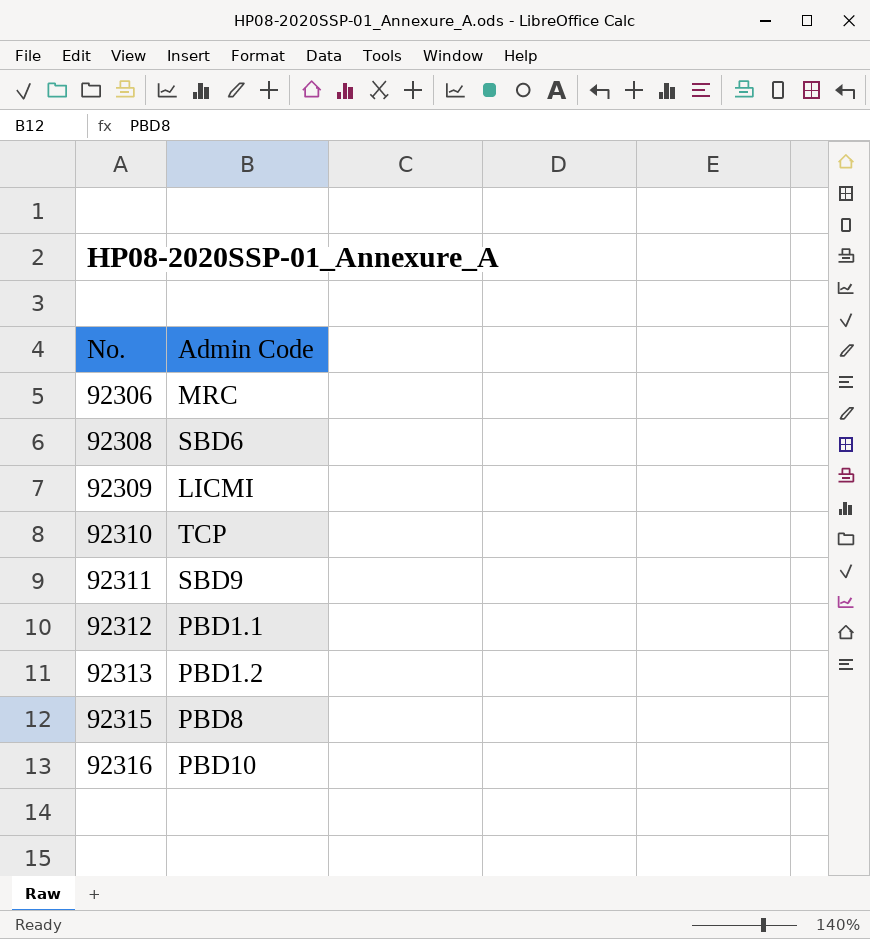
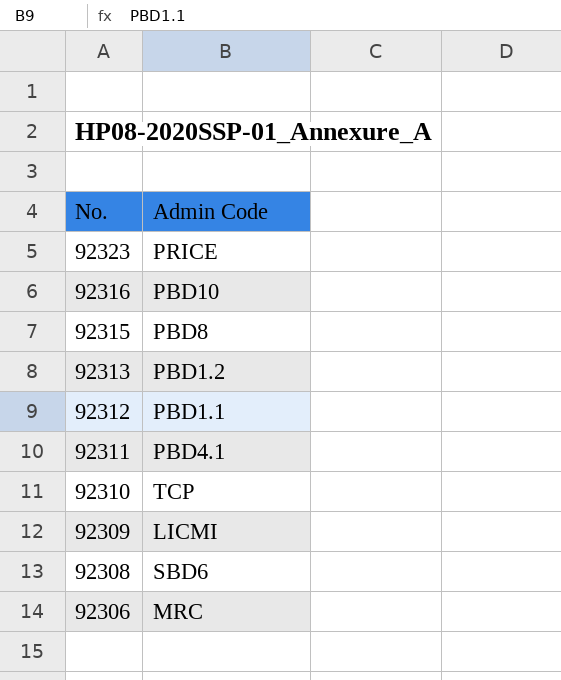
row order: No. ascending -> No. descending
row 92323: none -> PRICE
92311 | Admin Code: SBD9 -> PBD4.1

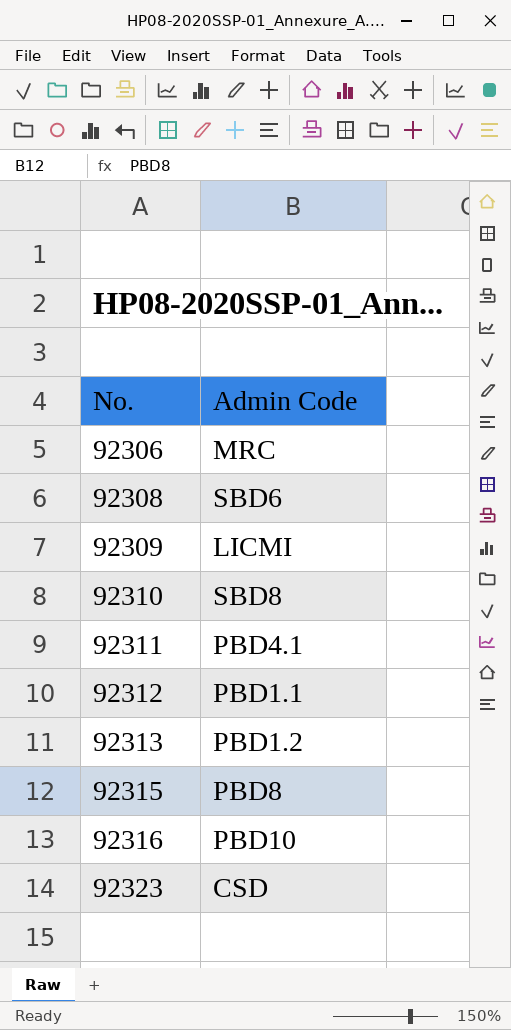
row order: No. descending -> No. ascending
92310 | Admin Code: TCP -> SBD8
92323 | Admin Code: PRICE -> CSD

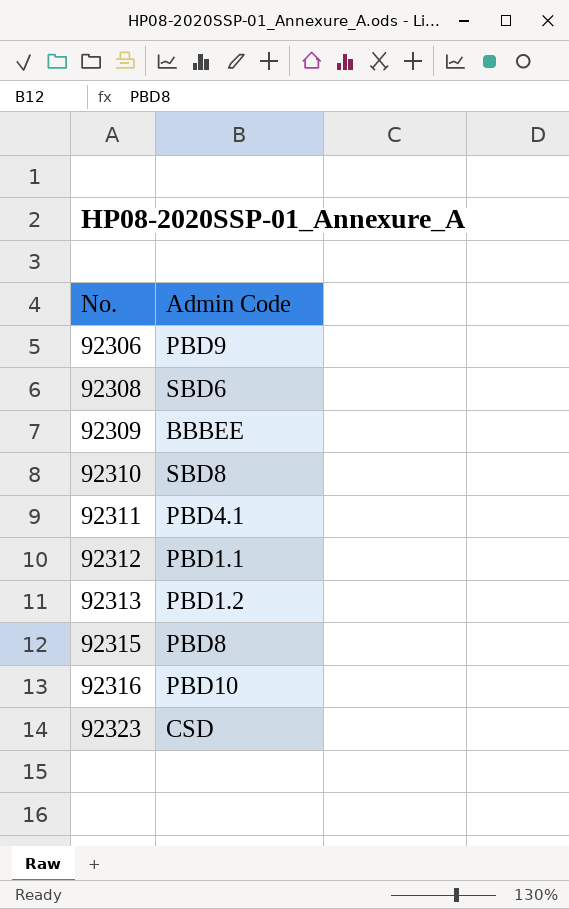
92306 | Admin Code: MRC -> PBD9
92309 | Admin Code: LICMI -> BBBEE

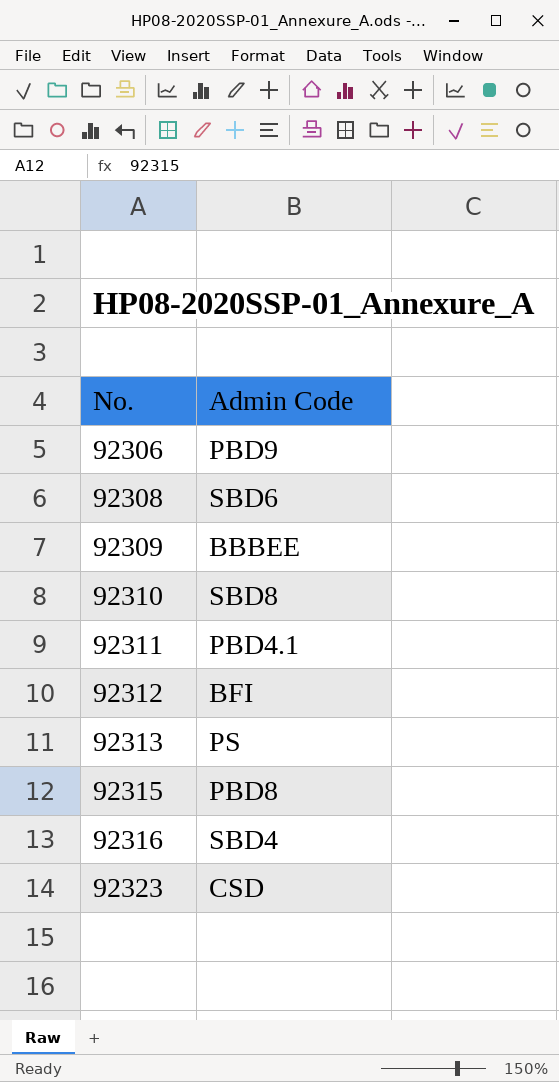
92312 | Admin Code: PBD1.1 -> BFI
92313 | Admin Code: PBD1.2 -> PS
92316 | Admin Code: PBD10 -> SBD4

